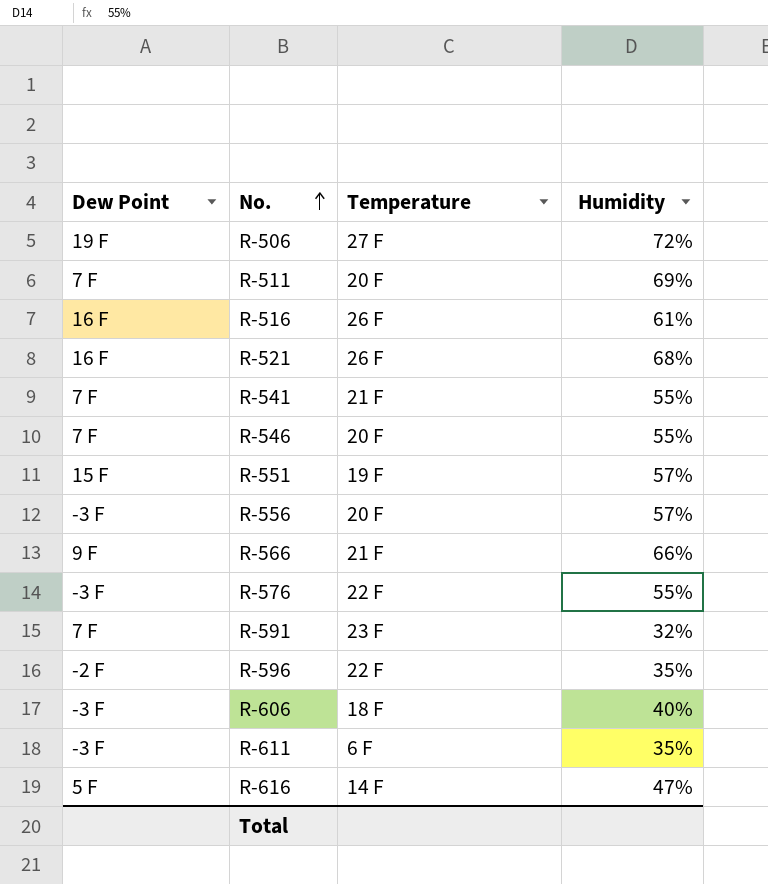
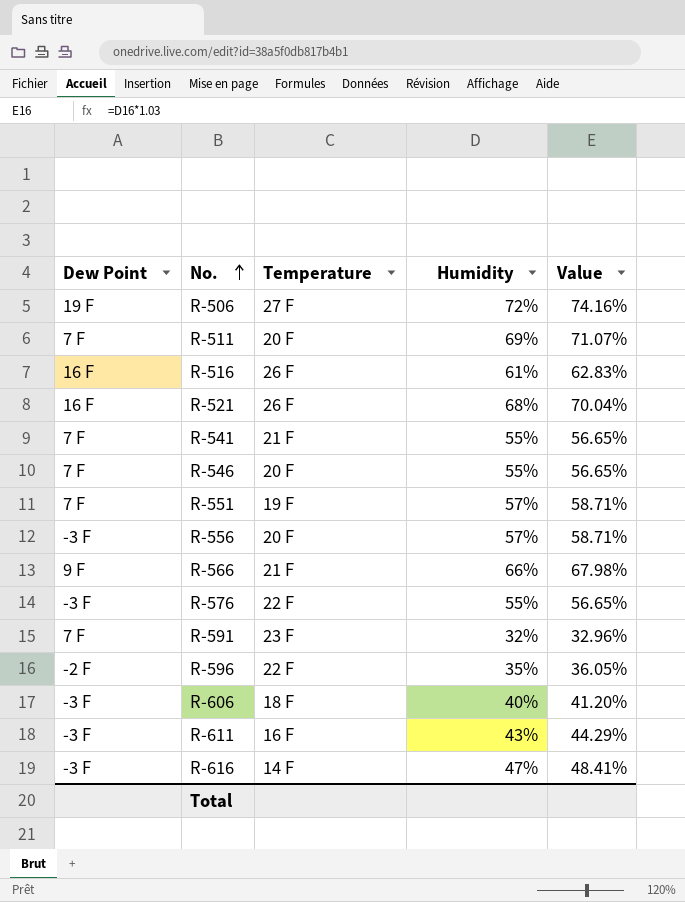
column Value | formula: none -> [Humidity] * 1.03
R-551 | Dew Point: 15 F -> 7 F
R-611 | Temperature: 6 F -> 16 F
R-611 | Humidity: 35% -> 43%
R-616 | Dew Point: 5 F -> -3 F

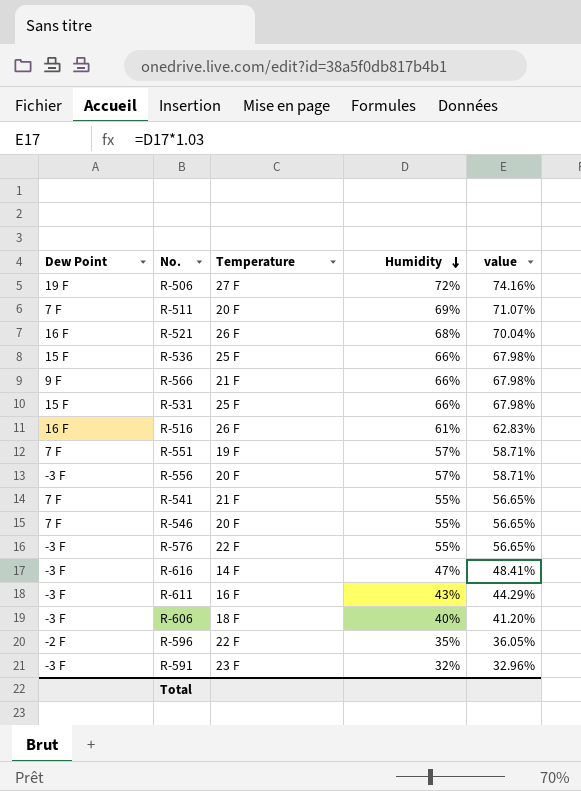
row order: No. ascending -> Humidity descending
column name: Value -> value
row R-536: none -> 15 F | 25 F | 66% | 67.98%
row R-531: none -> 15 F | 25 F | 66% | 67.98%
R-591 | Dew Point: 7 F -> -3 F

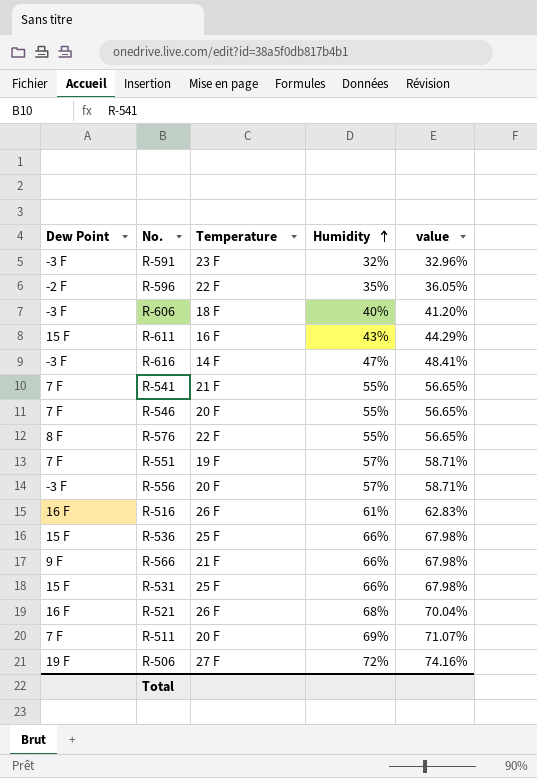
row order: Humidity descending -> Humidity ascending
R-611 | Dew Point: -3 F -> 15 F
R-576 | Dew Point: -3 F -> 8 F

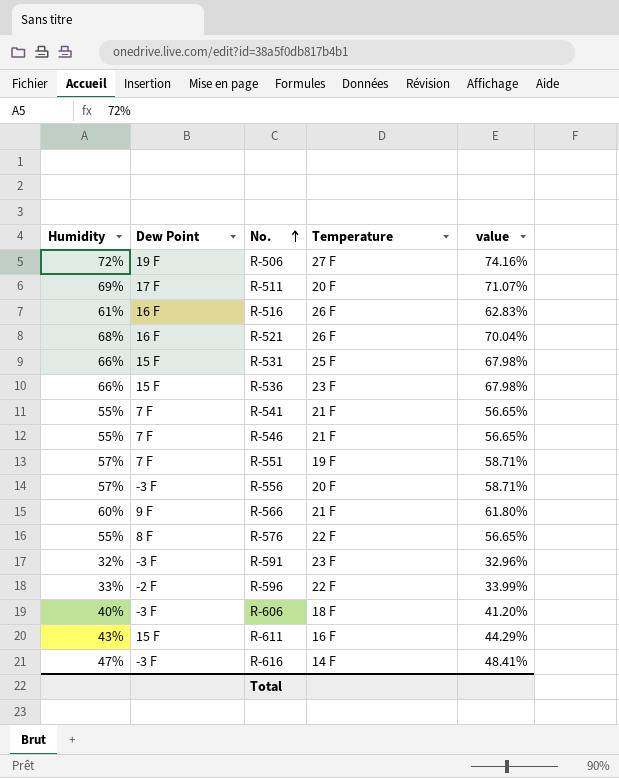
row order: Humidity ascending -> No. ascending
column Humidity | position: 4 -> 1
R-511 | Dew Point: 7 F -> 17 F
R-536 | Temperature: 25 F -> 23 F
R-546 | Temperature: 20 F -> 21 F
R-566 | Humidity: 66% -> 60%
R-566 | value: 67.98% -> 61.80%
R-596 | Humidity: 35% -> 33%
R-596 | value: 36.05% -> 33.99%

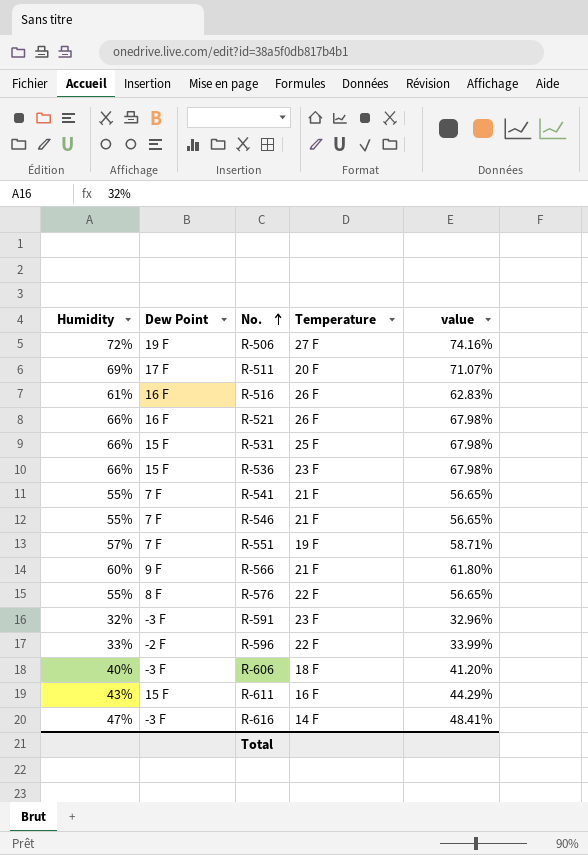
row R-556: 57% | -3 F | 20 F | 58.71% -> none
R-521 | Humidity: 68% -> 66%
R-521 | value: 70.04% -> 67.98%

